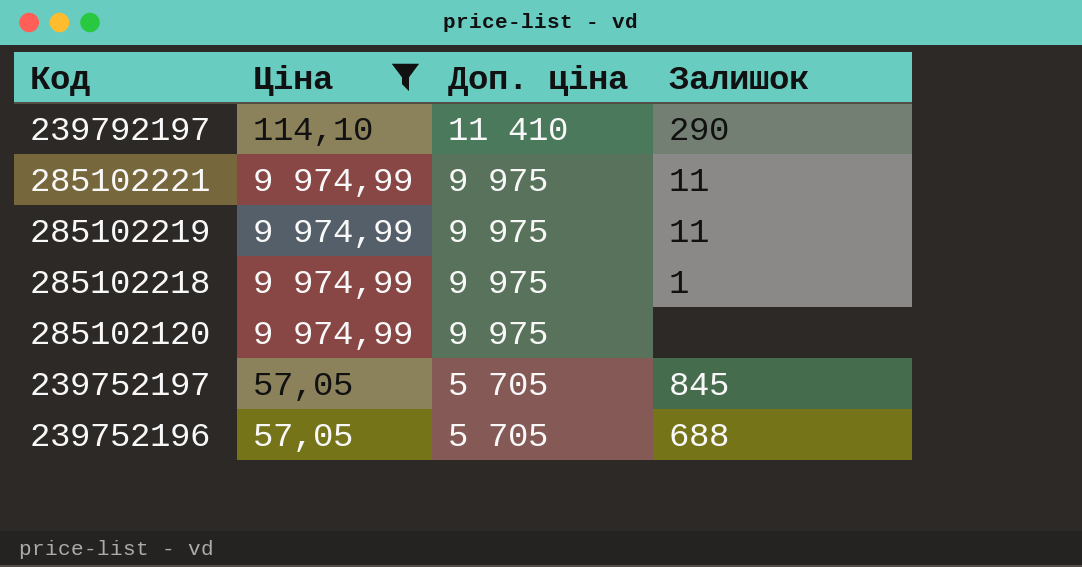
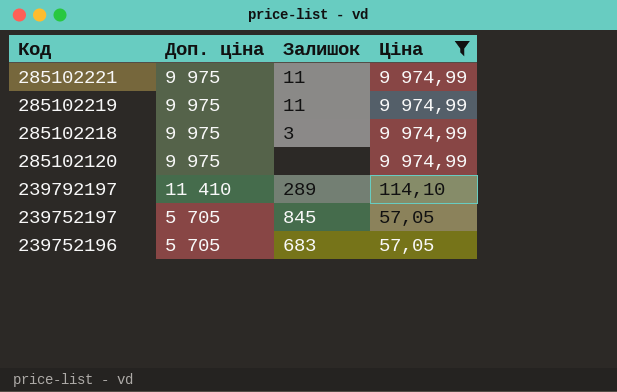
row order: Доп. ціна descending -> Код descending
column Ціна | position: 2 -> 4
285102218 | Залишок: 1 -> 3
239792197 | Залишок: 290 -> 289
239752196 | Залишок: 688 -> 683

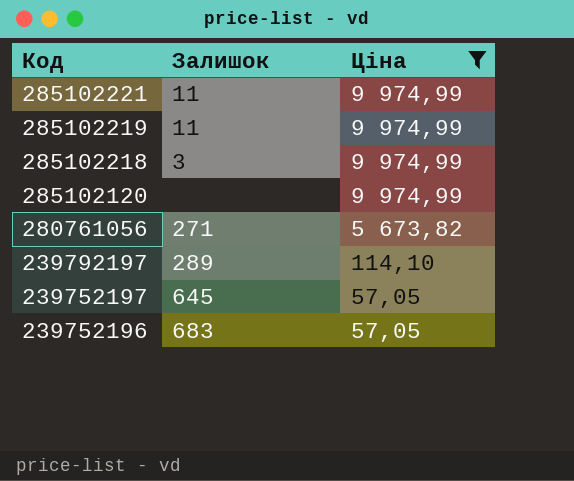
column Доп. ціна | position: 2 -> none
row 280761056: none -> 271 | 5 673,82
239752197 | Залишок: 845 -> 645

